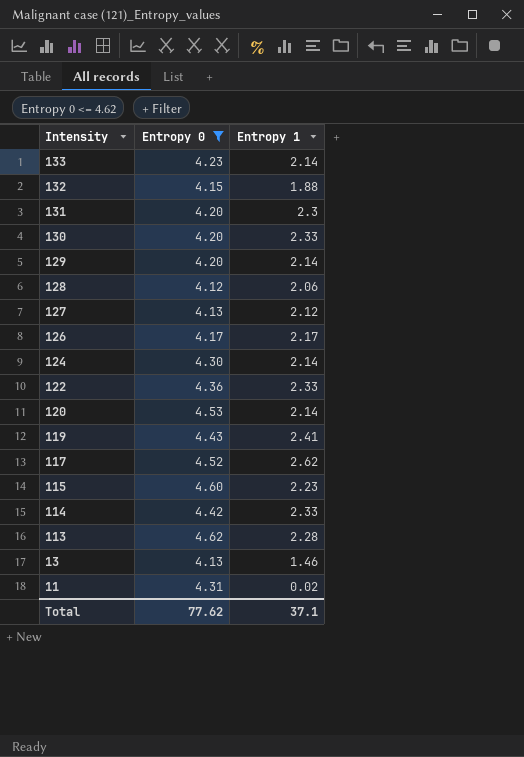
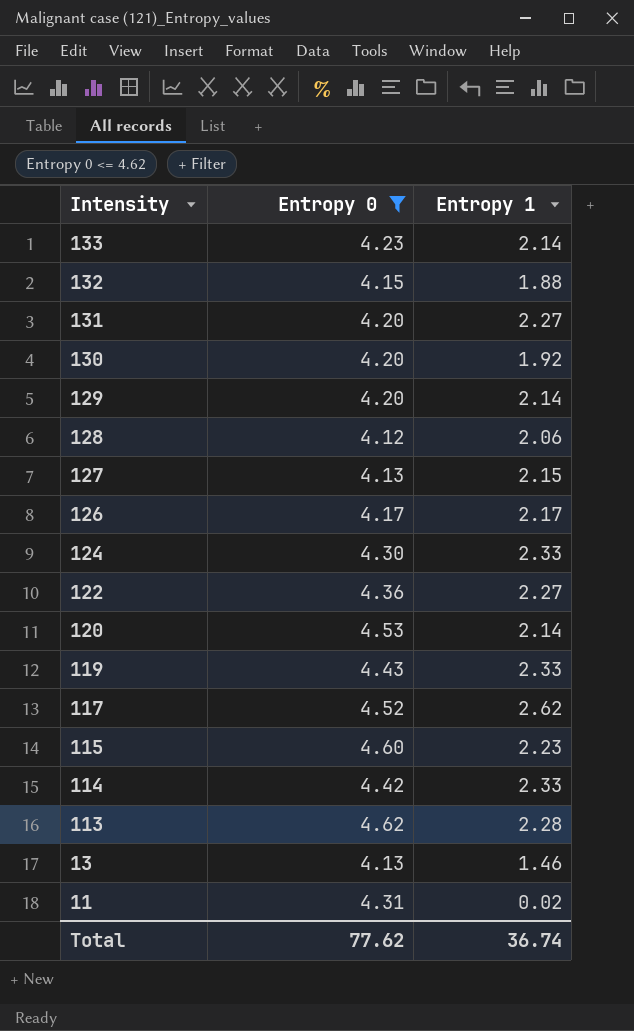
131 | Entropy 1: 2.3 -> 2.27
130 | Entropy 1: 2.33 -> 1.92
127 | Entropy 1: 2.12 -> 2.15
124 | Entropy 1: 2.14 -> 2.33
122 | Entropy 1: 2.33 -> 2.27
119 | Entropy 1: 2.41 -> 2.33
Total | Entropy 1: 37.1 -> 36.74

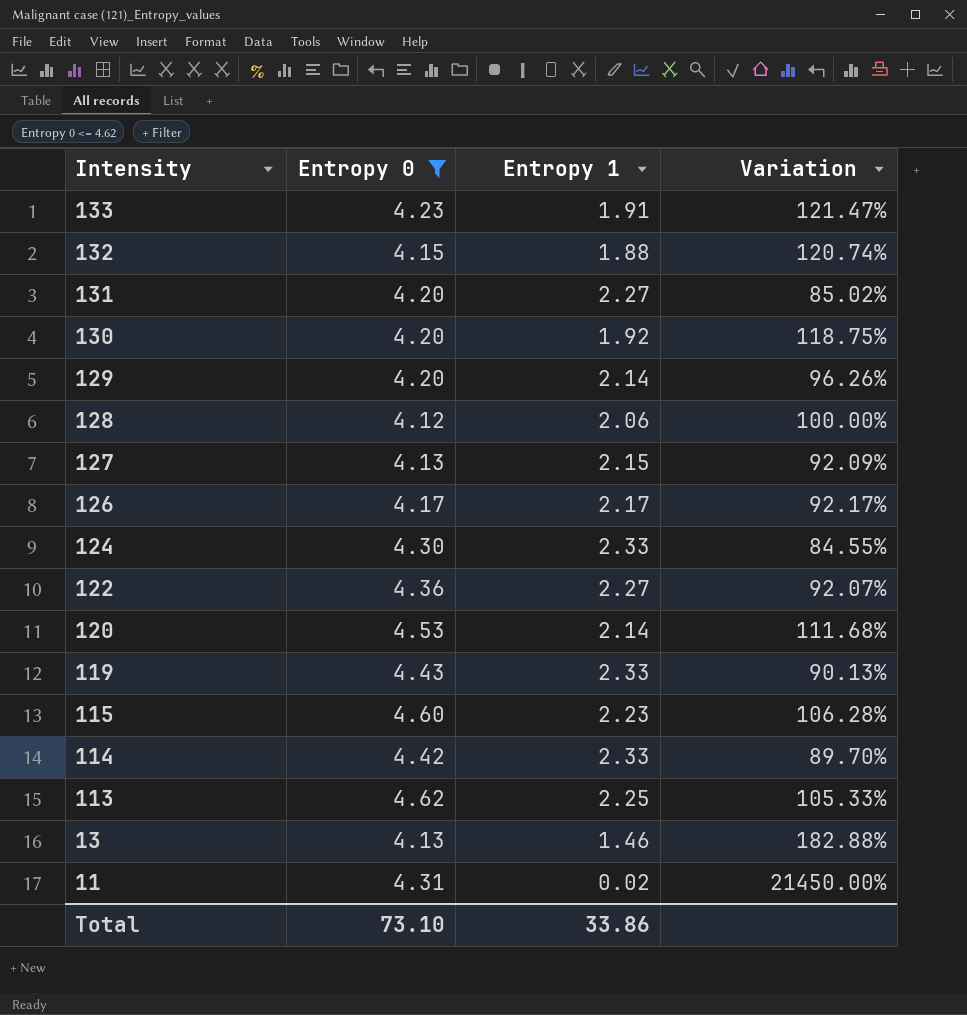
column Variation | formula: none -> ([Entropy 0] - [Entropy 1]) / [Entropy 1]
row 117: 4.52 | 2.62 -> none
133 | Entropy 1: 2.14 -> 1.91
113 | Entropy 1: 2.28 -> 2.25
Total | Entropy 0: 77.62 -> 73.10
Total | Entropy 1: 36.74 -> 33.86

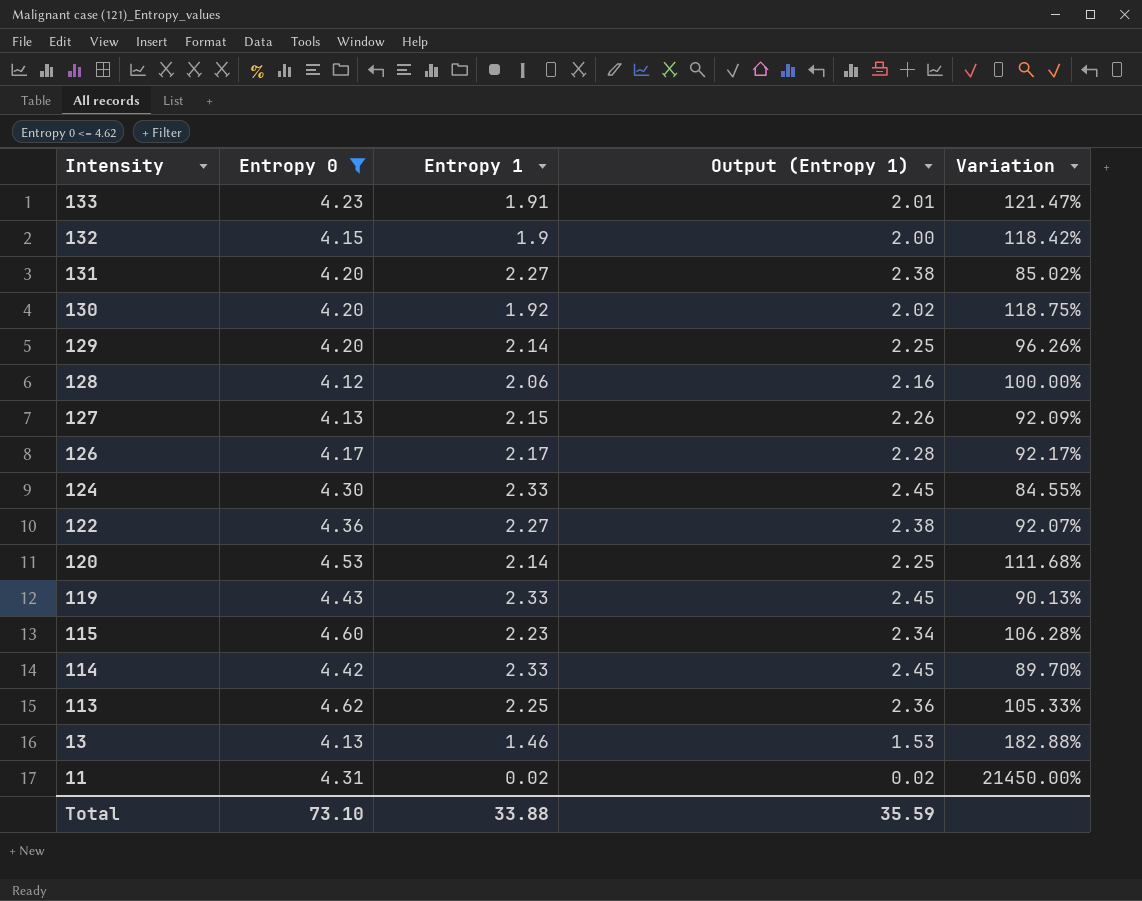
column Output (Entropy 1) | formula: none -> [Entropy 1] * 1.05
132 | Entropy 1: 1.88 -> 1.9
132 | Variation: 120.74% -> 118.42%
Total | Entropy 1: 33.86 -> 33.88

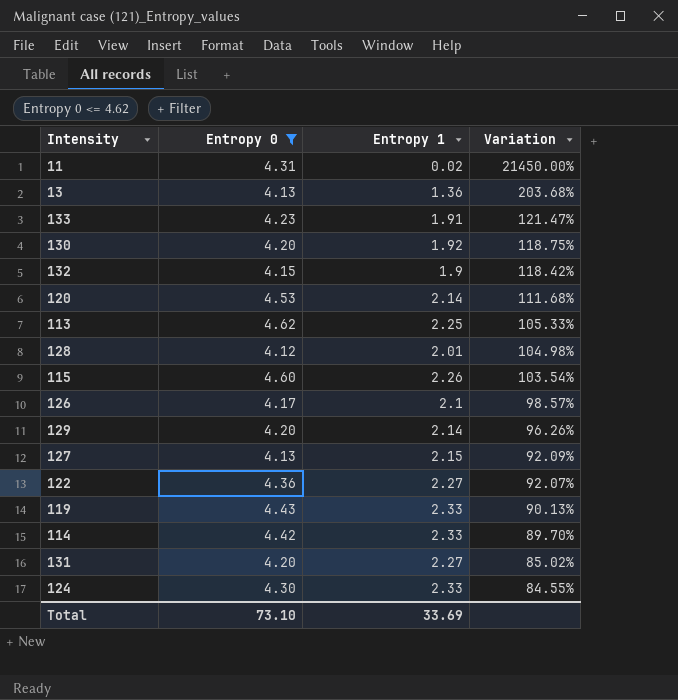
row order: Intensity descending -> Variation descending
column Output (Entropy 1) | formula: [Entropy 1] * 1.05 -> none
13 | Entropy 1: 1.46 -> 1.36
13 | Variation: 182.88% -> 203.68%
128 | Entropy 1: 2.06 -> 2.01
128 | Variation: 100.00% -> 104.98%
115 | Entropy 1: 2.23 -> 2.26
115 | Variation: 106.28% -> 103.54%
126 | Entropy 1: 2.17 -> 2.1
126 | Variation: 92.17% -> 98.57%
Total | Entropy 1: 33.88 -> 33.69

